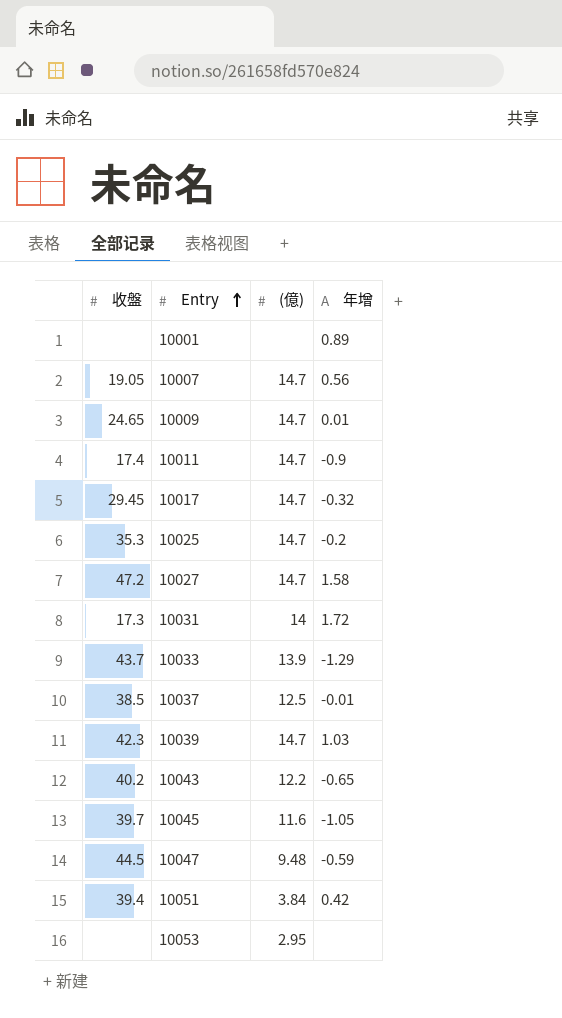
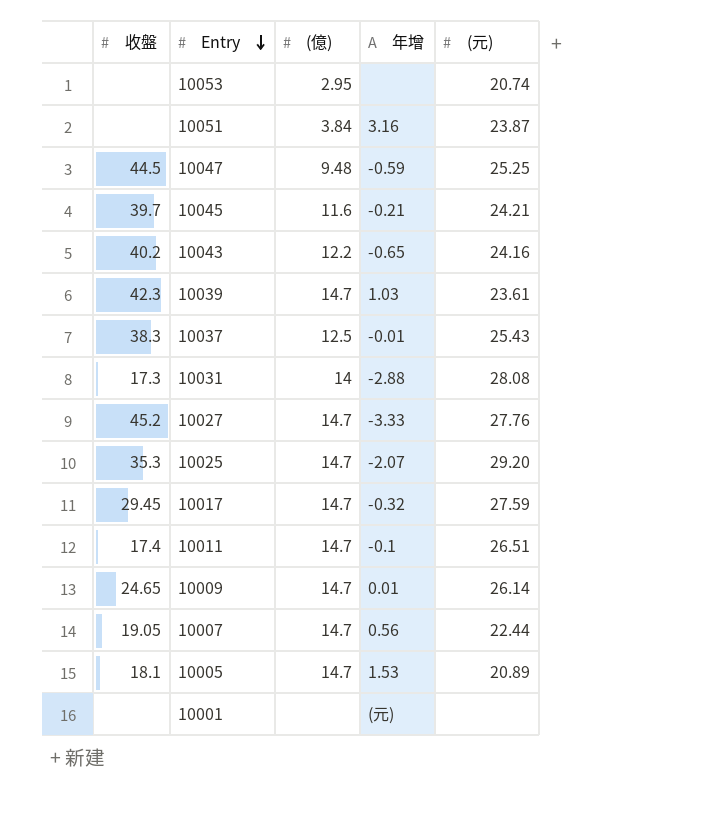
row order: Entry ascending -> Entry descending
column (元) | position: none -> 5
row 10033: 43.7 | 13.9 | -1.29 -> none
10051 | 收盤: 39.4 -> none
10051 | 年增: 0.42 -> 3.16
10045 | 年增: -1.05 -> -0.21
10037 | 收盤: 38.5 -> 38.3
10031 | 年增: 1.72 -> -2.88
10027 | 收盤: 47.2 -> 45.2
10027 | 年增: 1.58 -> -3.33
10025 | 年增: -0.2 -> -2.07
10011 | 年增: -0.9 -> -0.1
row 10005: none -> 18.1 | 14.7 | 1.53 | 20.89
10001 | 年增: 0.89 -> (元)

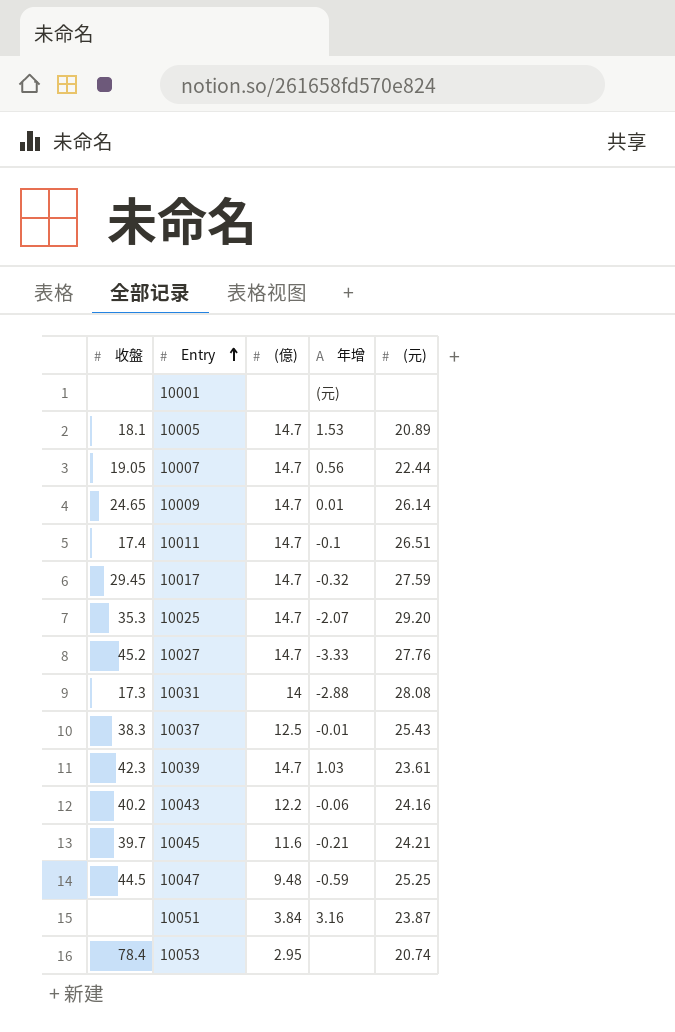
row order: Entry descending -> Entry ascending
10043 | 年增: -0.65 -> -0.06
10053 | 收盤: none -> 78.4

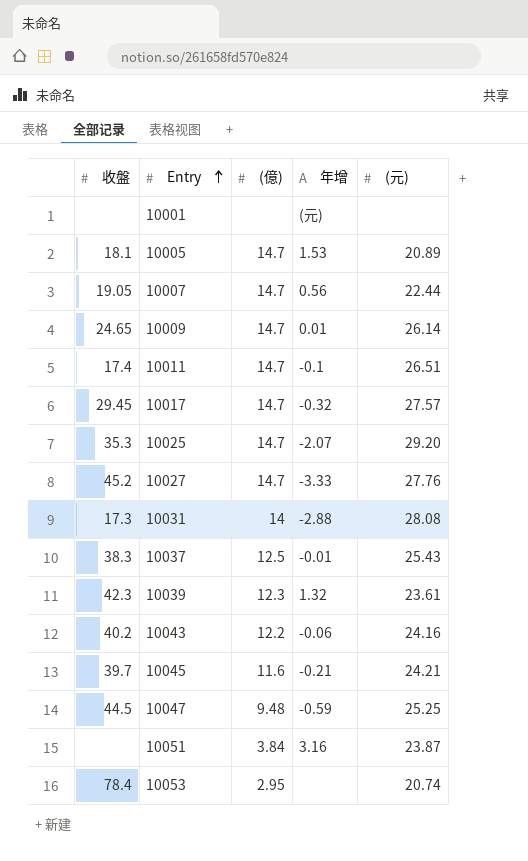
10017 | (元): 27.59 -> 27.57
10039 | (億): 14.7 -> 12.3
10039 | 年增: 1.03 -> 1.32

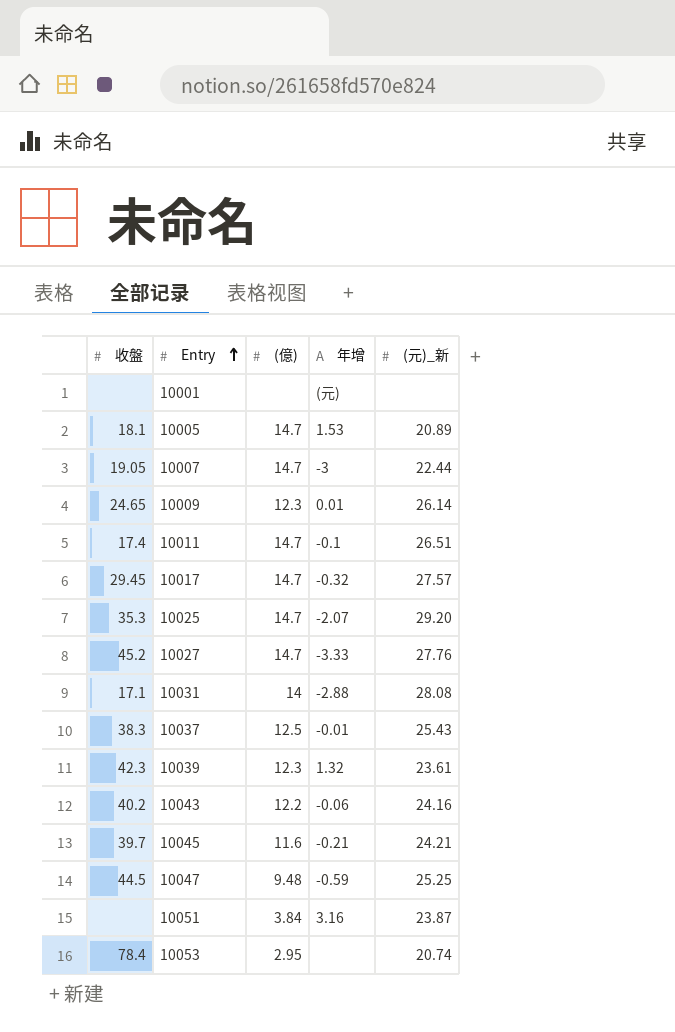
column name: (元) -> (元)_新
10007 | 年增: 0.56 -> -3
10009 | (億): 14.7 -> 12.3
10031 | 收盤: 17.3 -> 17.1

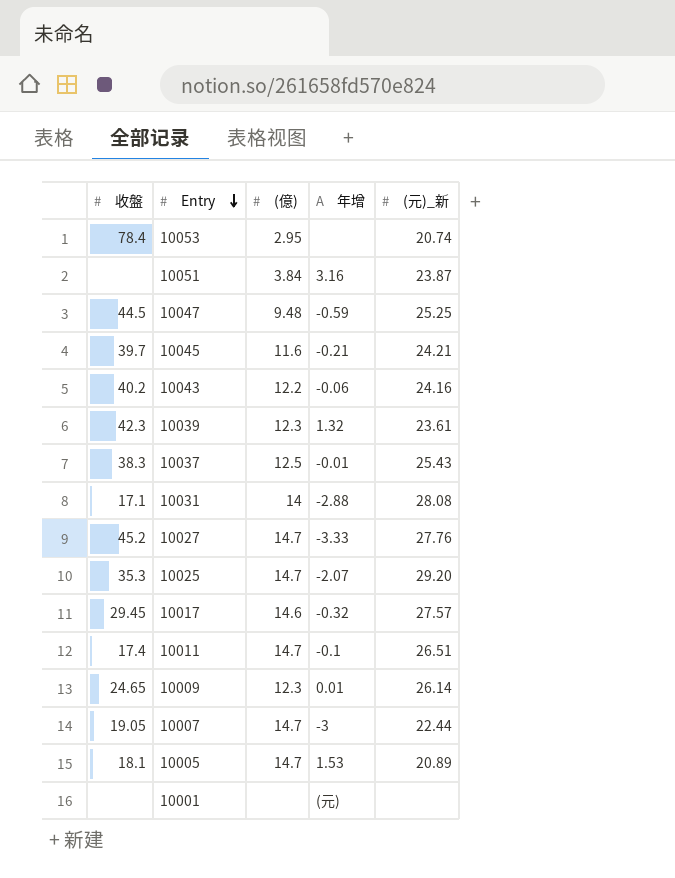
row order: Entry ascending -> Entry descending
10017 | (億): 14.7 -> 14.6

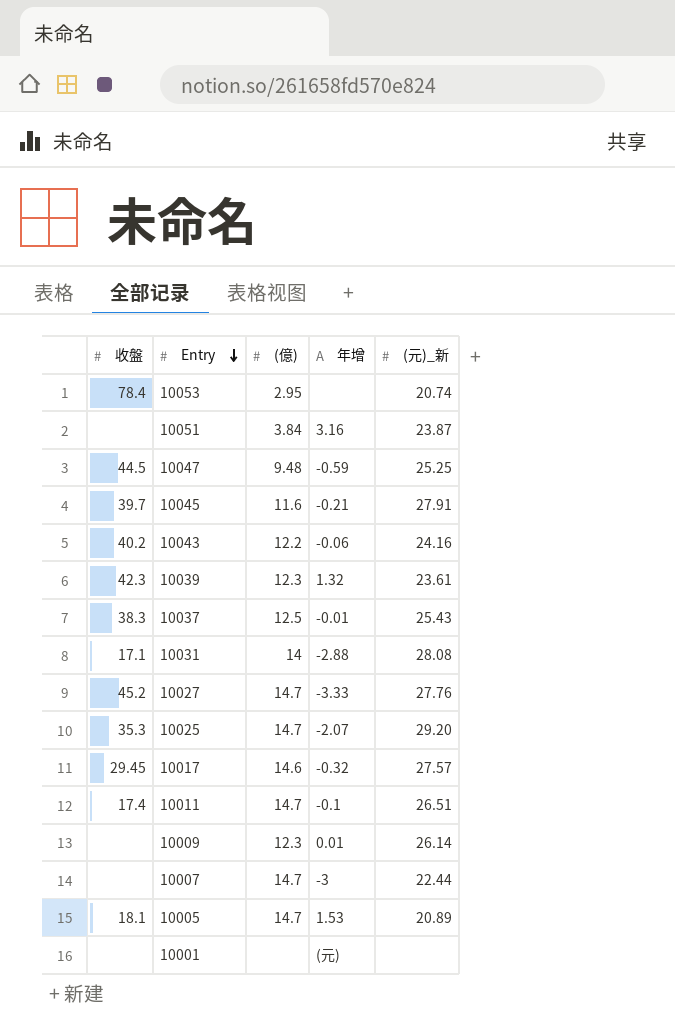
10045 | (元)_新: 24.21 -> 27.91
10009 | 收盤: 24.65 -> none
10007 | 收盤: 19.05 -> none

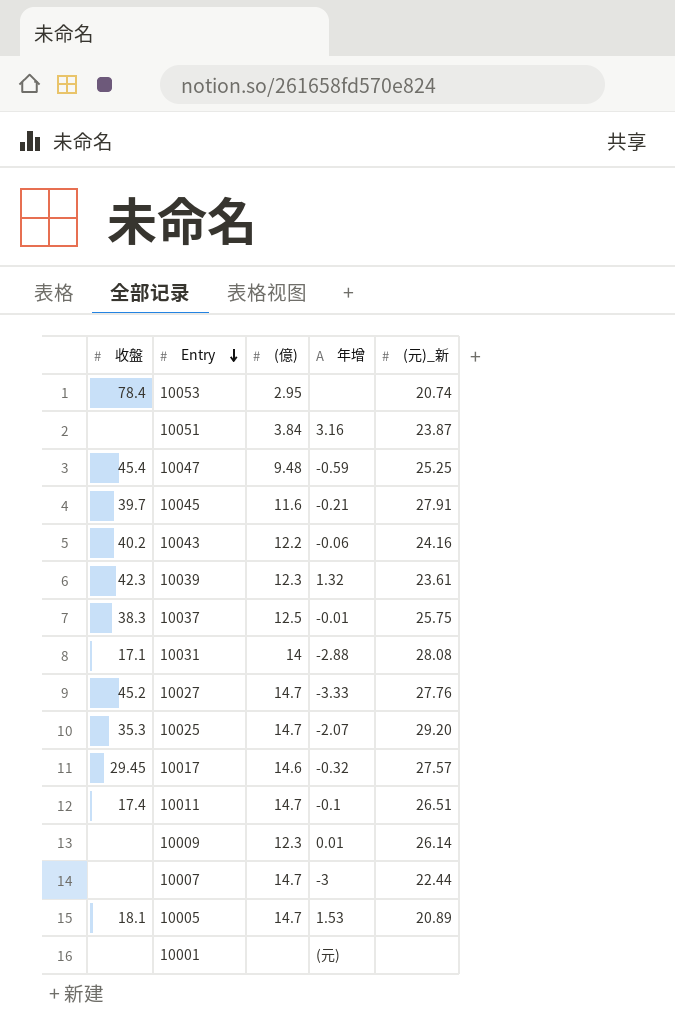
10047 | 收盤: 44.5 -> 45.4
10037 | (元)_新: 25.43 -> 25.75

